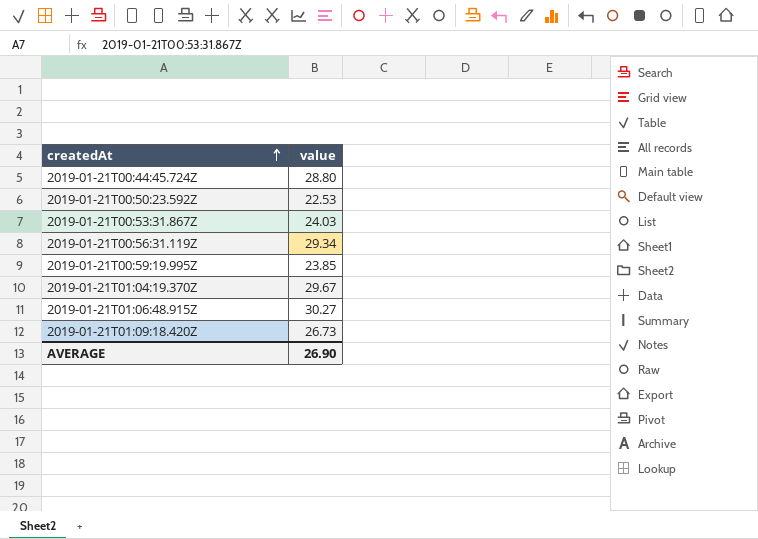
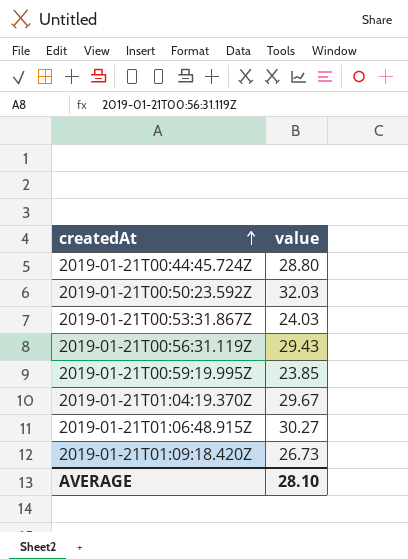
2019-01-21T00:50:23.592Z | value: 22.53 -> 32.03
2019-01-21T00:56:31.119Z | value: 29.34 -> 29.43
AVERAGE | value: 26.90 -> 28.10

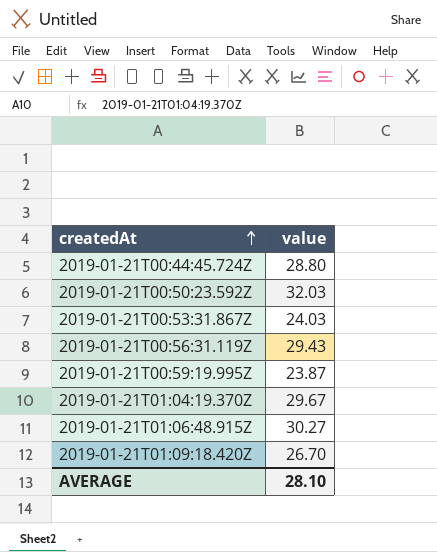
2019-01-21T00:59:19.995Z | value: 23.85 -> 23.87
2019-01-21T01:09:18.420Z | value: 26.73 -> 26.70

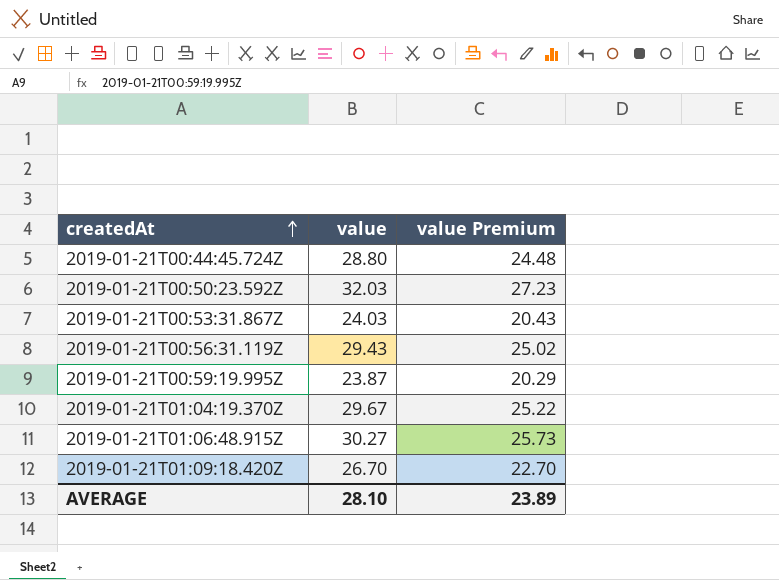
column value Premium | formula: none -> [value] * 0.85

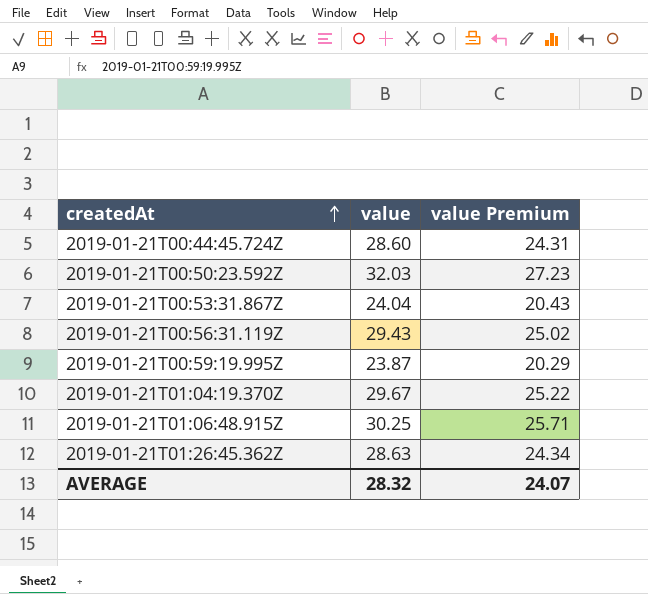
row 2019-01-21T01:09:18.420Z: 26.70 | 22.70 -> none
2019-01-21T00:44:45.724Z | value: 28.80 -> 28.60
2019-01-21T00:44:45.724Z | value Premium: 24.48 -> 24.31
2019-01-21T00:53:31.867Z | value: 24.03 -> 24.04
2019-01-21T01:06:48.915Z | value: 30.27 -> 30.25
2019-01-21T01:06:48.915Z | value Premium: 25.73 -> 25.71
row 2019-01-21T01:26:45.362Z: none -> 28.63 | 24.34
AVERAGE | value: 28.10 -> 28.32
AVERAGE | value Premium: 23.89 -> 24.07

